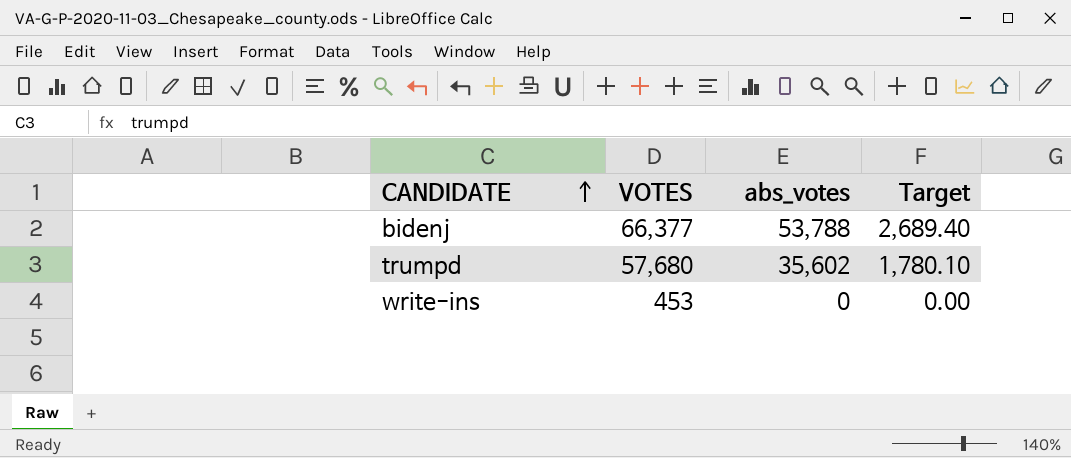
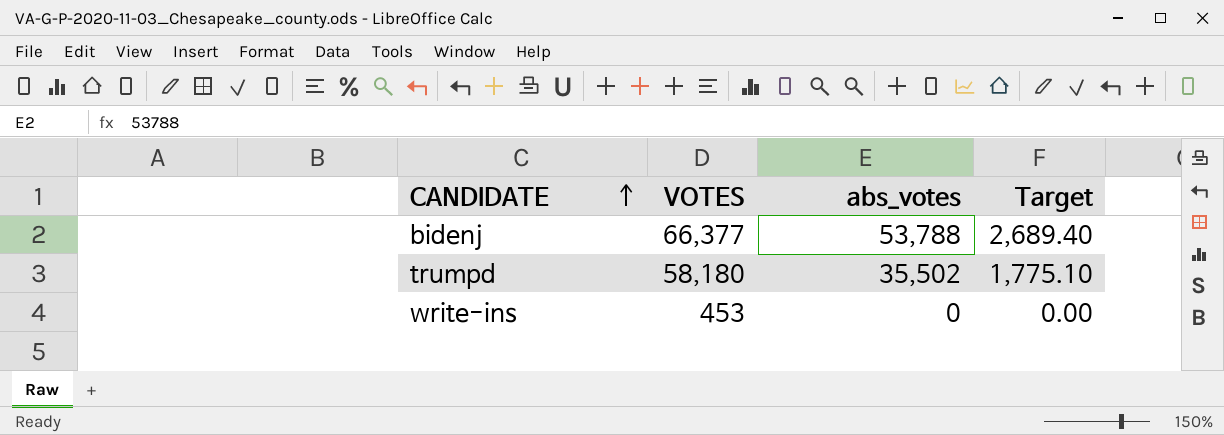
trumpd | VOTES: 57,680 -> 58,180
trumpd | abs_votes: 35,602 -> 35,502
trumpd | Target: 1,780.10 -> 1,775.10

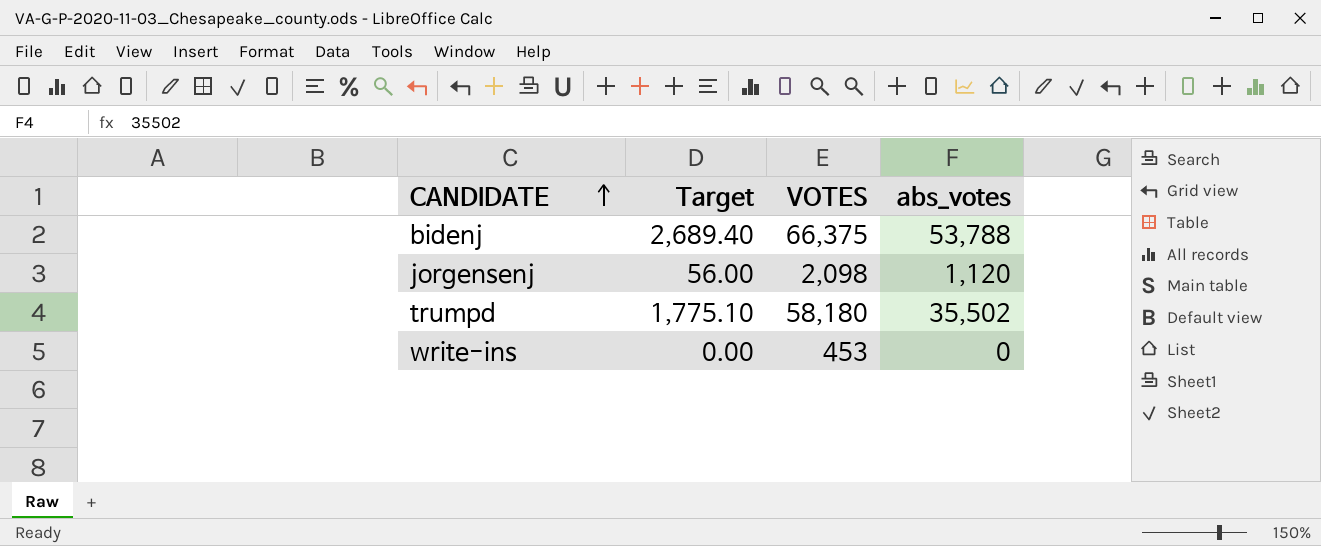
column Target | position: 4 -> 2
bidenj | VOTES: 66,377 -> 66,375
row jorgensenj: none -> 56.00 | 2,098 | 1,120

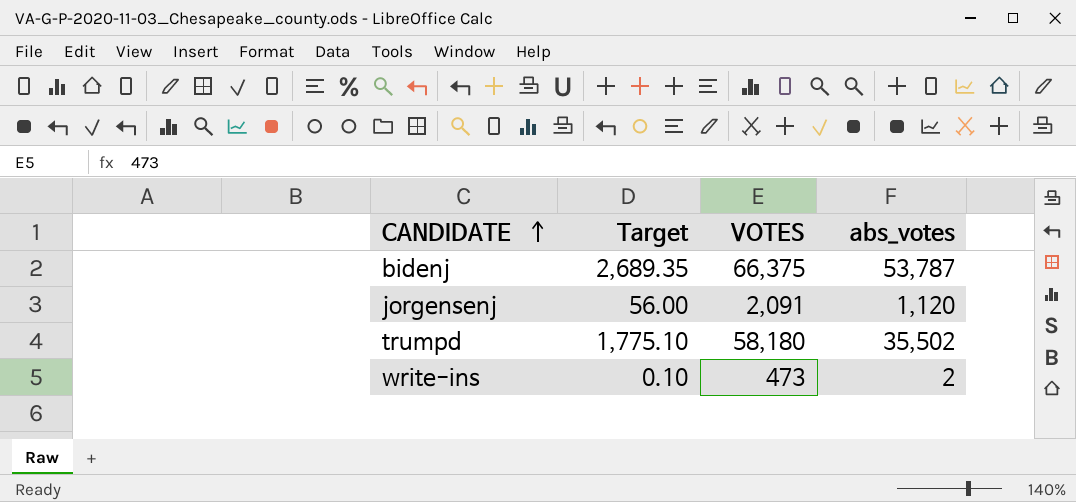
bidenj | Target: 2,689.40 -> 2,689.35
bidenj | abs_votes: 53,788 -> 53,787
jorgensenj | VOTES: 2,098 -> 2,091
write-ins | Target: 0.00 -> 0.10
write-ins | VOTES: 453 -> 473
write-ins | abs_votes: 0 -> 2

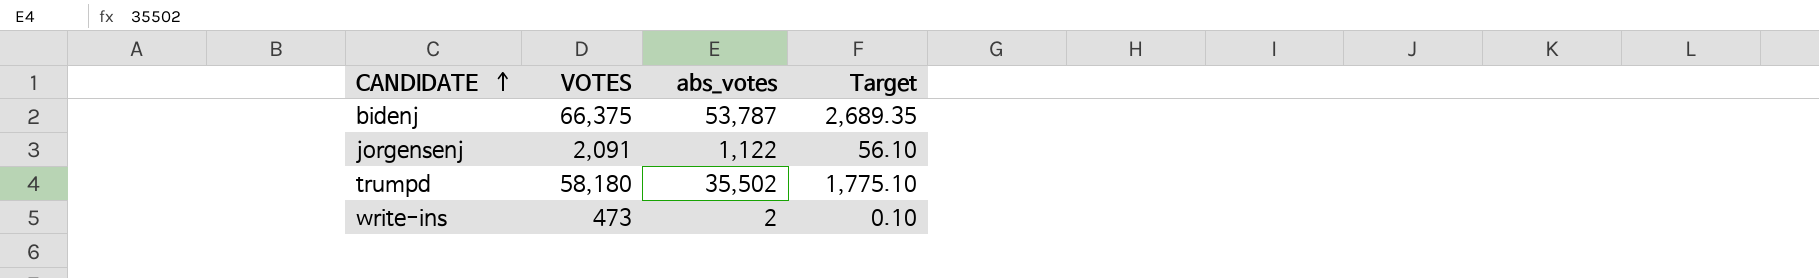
column Target | position: 2 -> 4
jorgensenj | abs_votes: 1,120 -> 1,122
jorgensenj | Target: 56.00 -> 56.10

